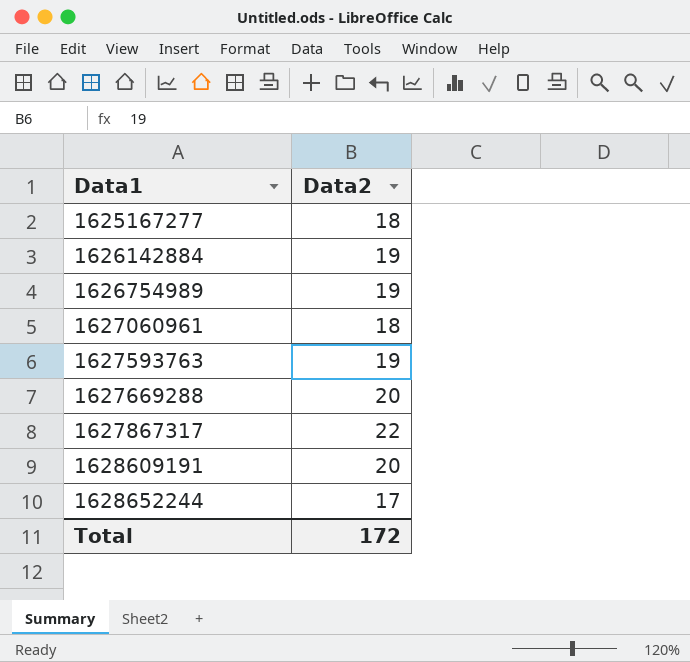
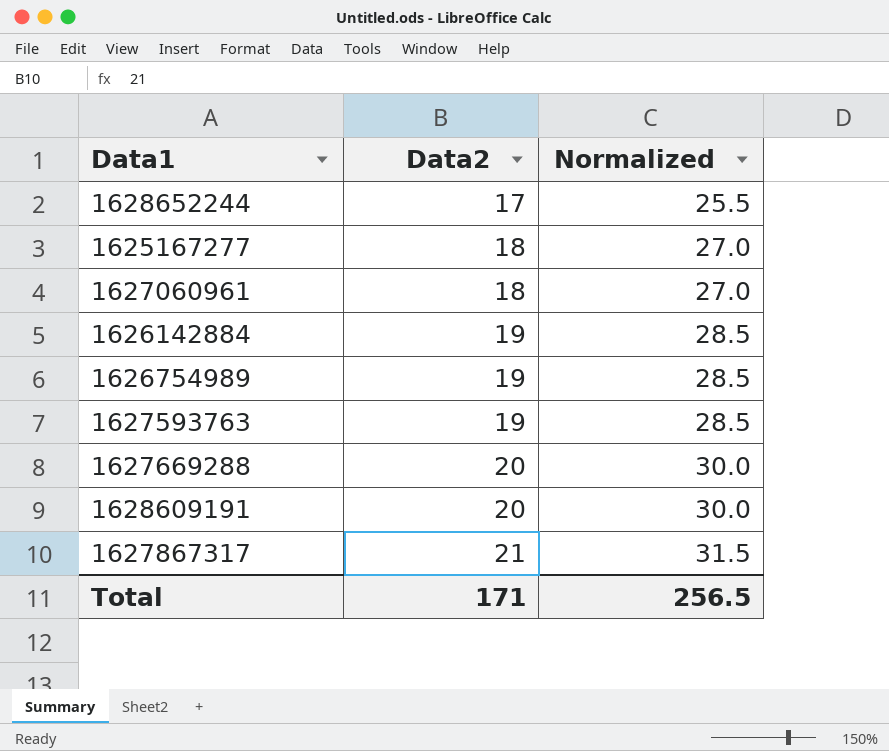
row order: Data1 ascending -> Data2 ascending
column Normalized | formula: none -> [Data2] * 1.5
1627867317 | Data2: 22 -> 21
Total | Data2: 172 -> 171

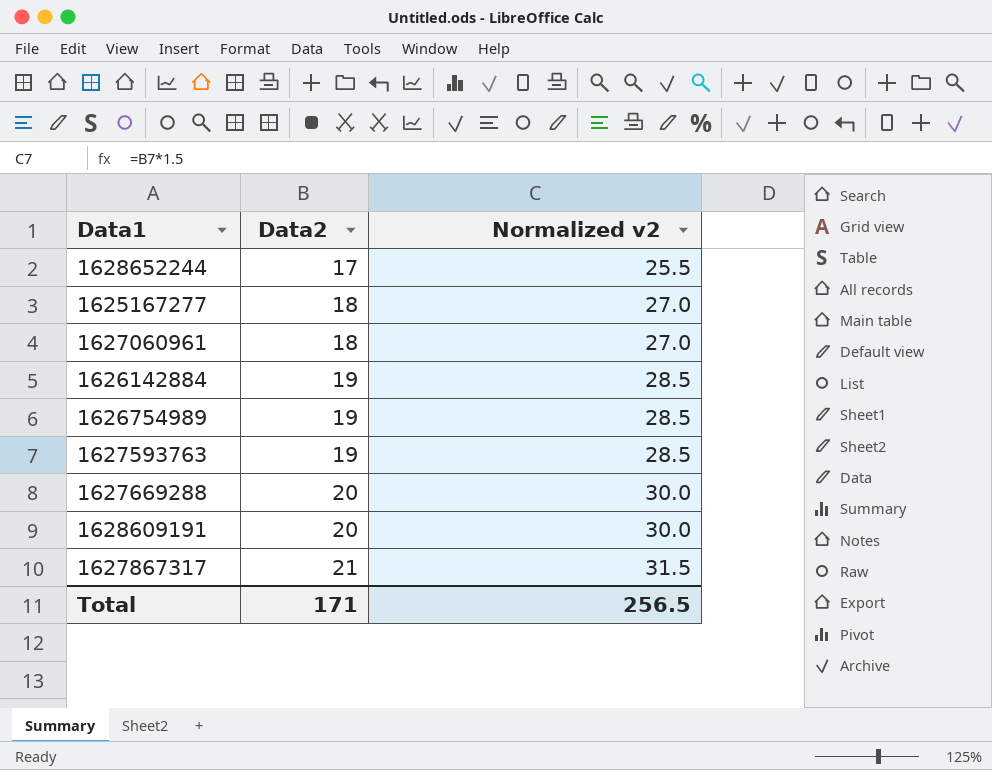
column name: Normalized -> Normalized v2

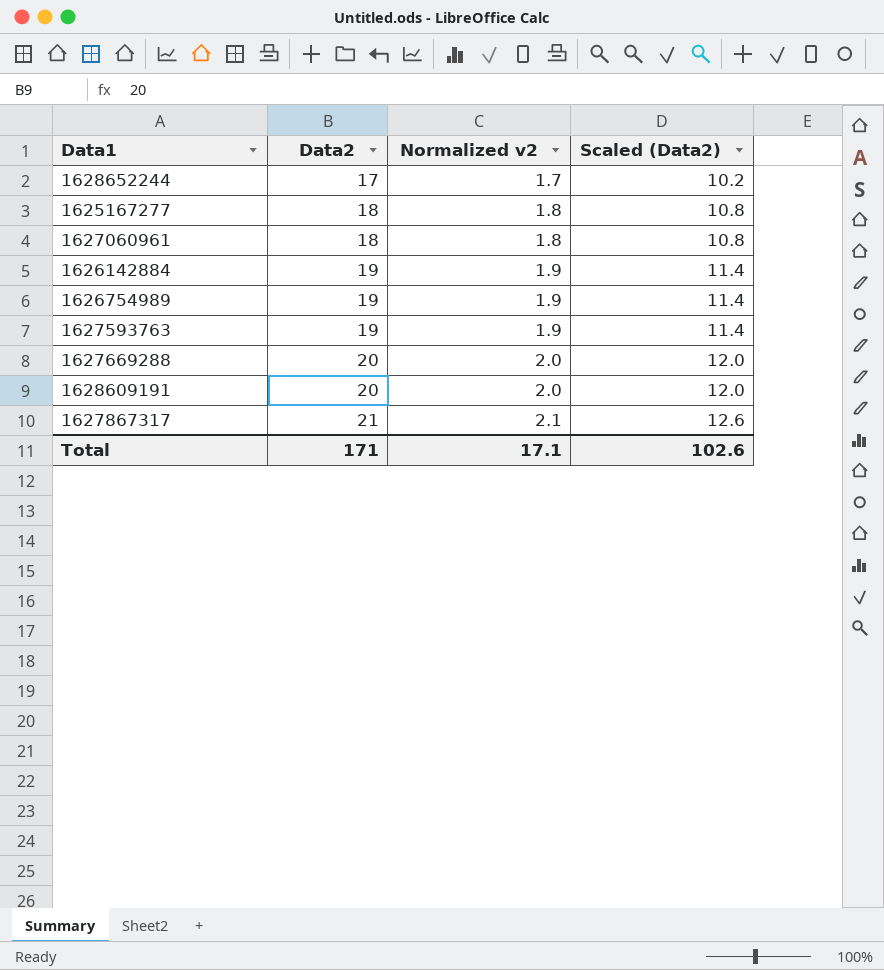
column Normalized v2 | formula: [Data2] * 1.5 -> [Data2] * 0.1
column Scaled (Data2) | formula: none -> [Data2] * 0.6
Total | Normalized v2: 256.5 -> 17.1

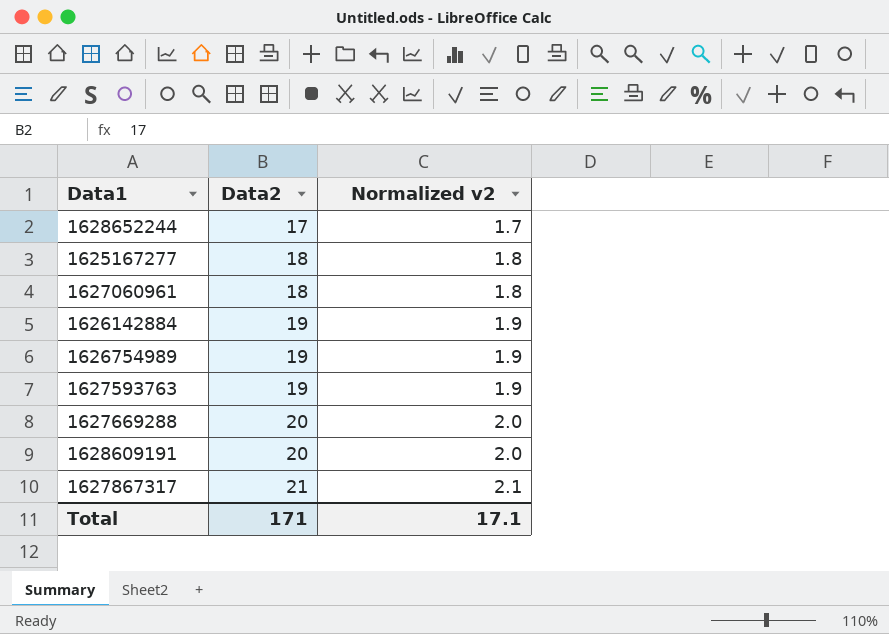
column Scaled (Data2) | formula: [Data2] * 0.6 -> none

